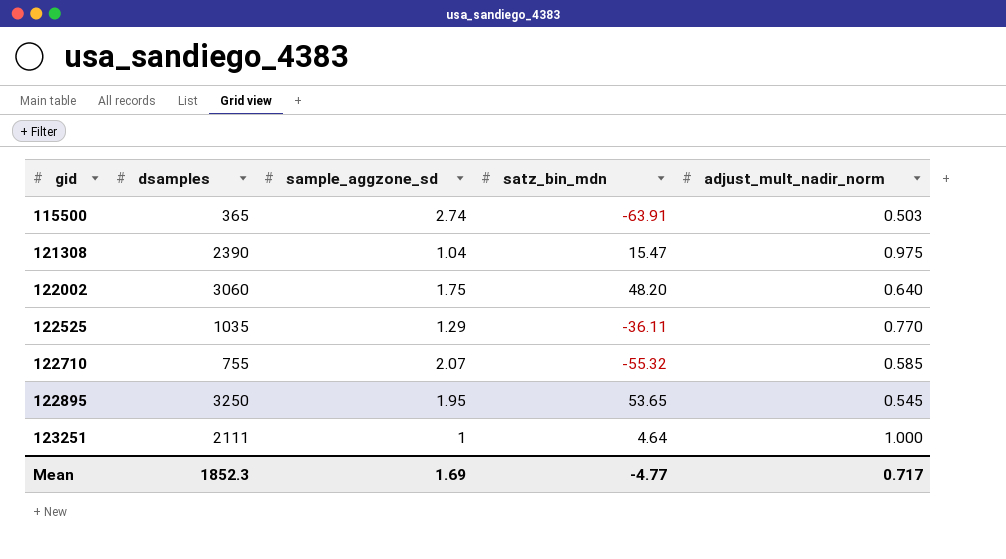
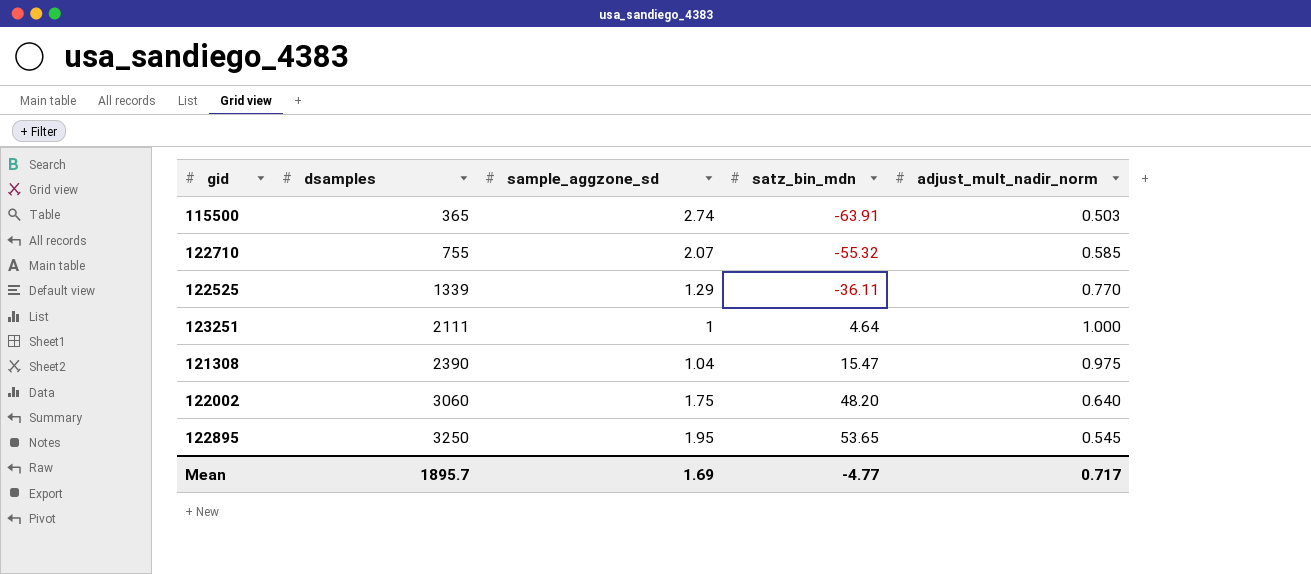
row order: gid ascending -> dsamples ascending
122525 | dsamples: 1035 -> 1339
Mean | dsamples: 1852.3 -> 1895.7

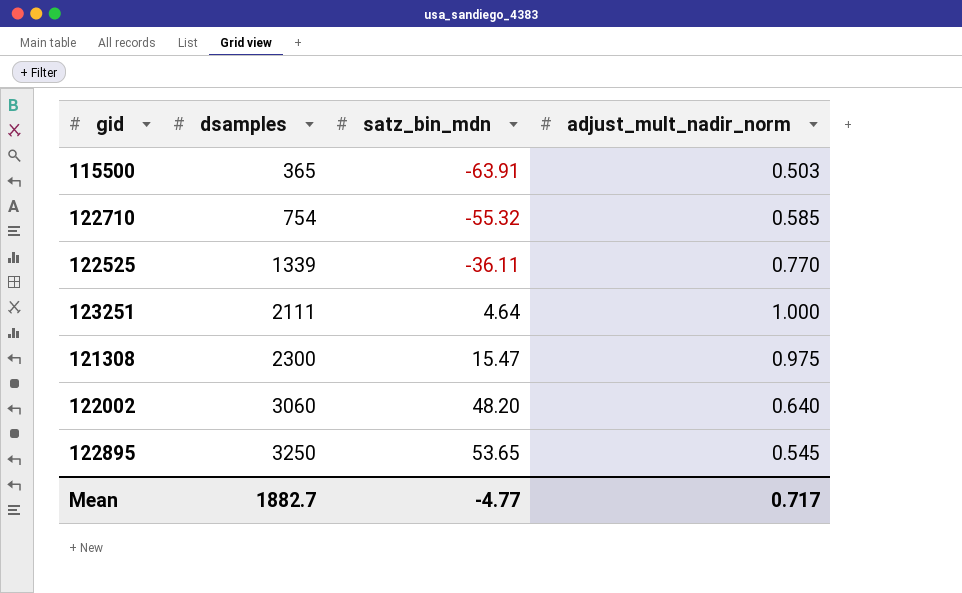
column sample_aggzone_sd | position: 3 -> none
122710 | dsamples: 755 -> 754
121308 | dsamples: 2390 -> 2300
Mean | dsamples: 1895.7 -> 1882.7

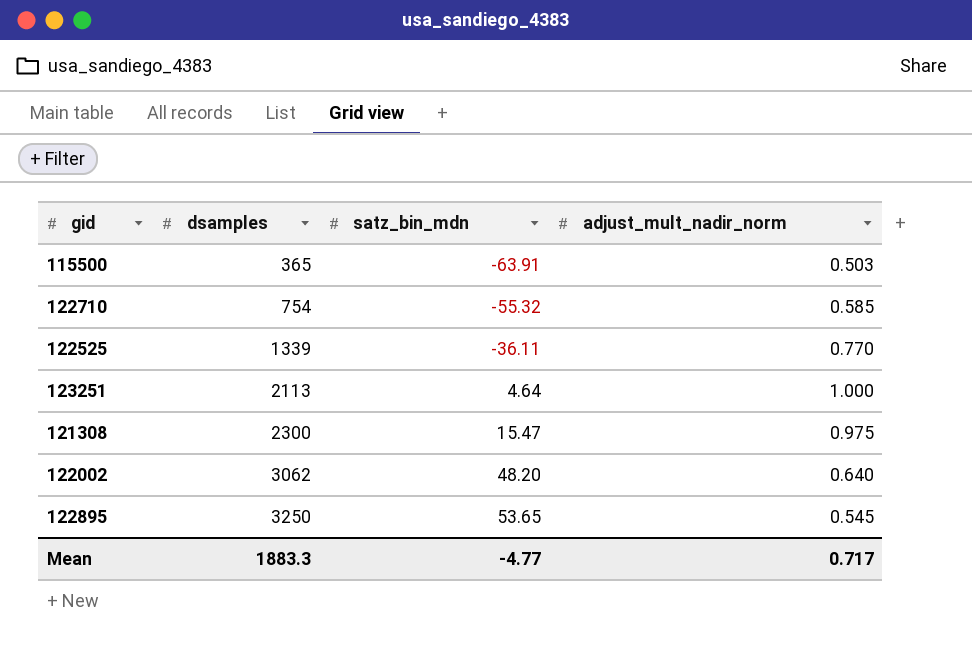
123251 | dsamples: 2111 -> 2113
122002 | dsamples: 3060 -> 3062
Mean | dsamples: 1882.7 -> 1883.3

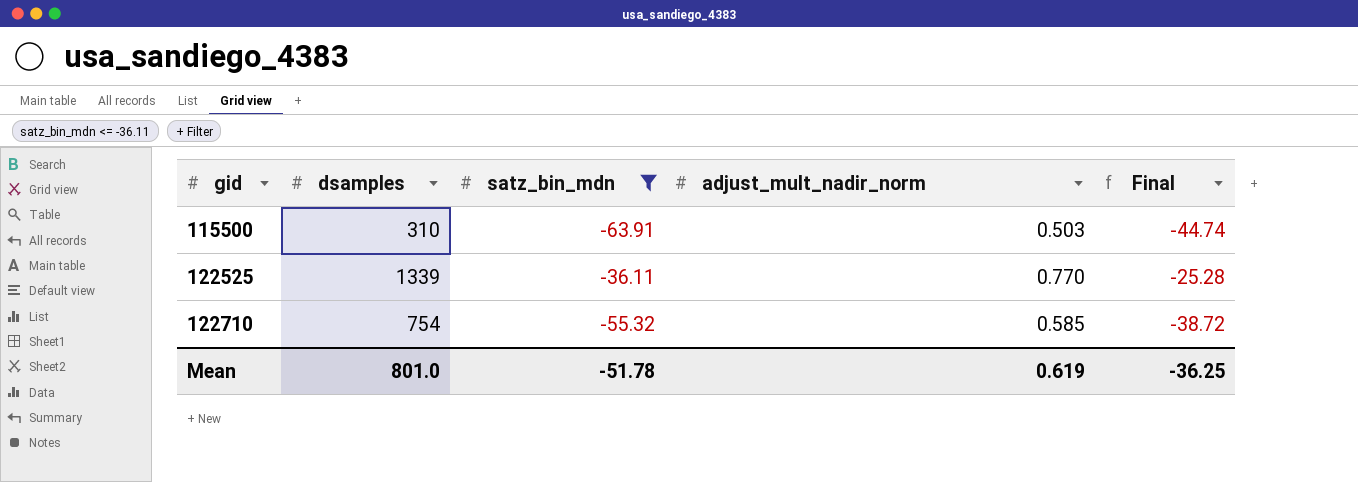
filter: none -> satz_bin_mdn <= -36.11
row order: dsamples ascending -> gid ascending
column Final | formula: none -> [satz_bin_mdn] * 0.7
115500 | dsamples: 365 -> 310
Mean | dsamples: 1883.3 -> 801.0
Mean | satz_bin_mdn: -4.77 -> -51.78
Mean | adjust_mult_nadir_norm: 0.717 -> 0.619

